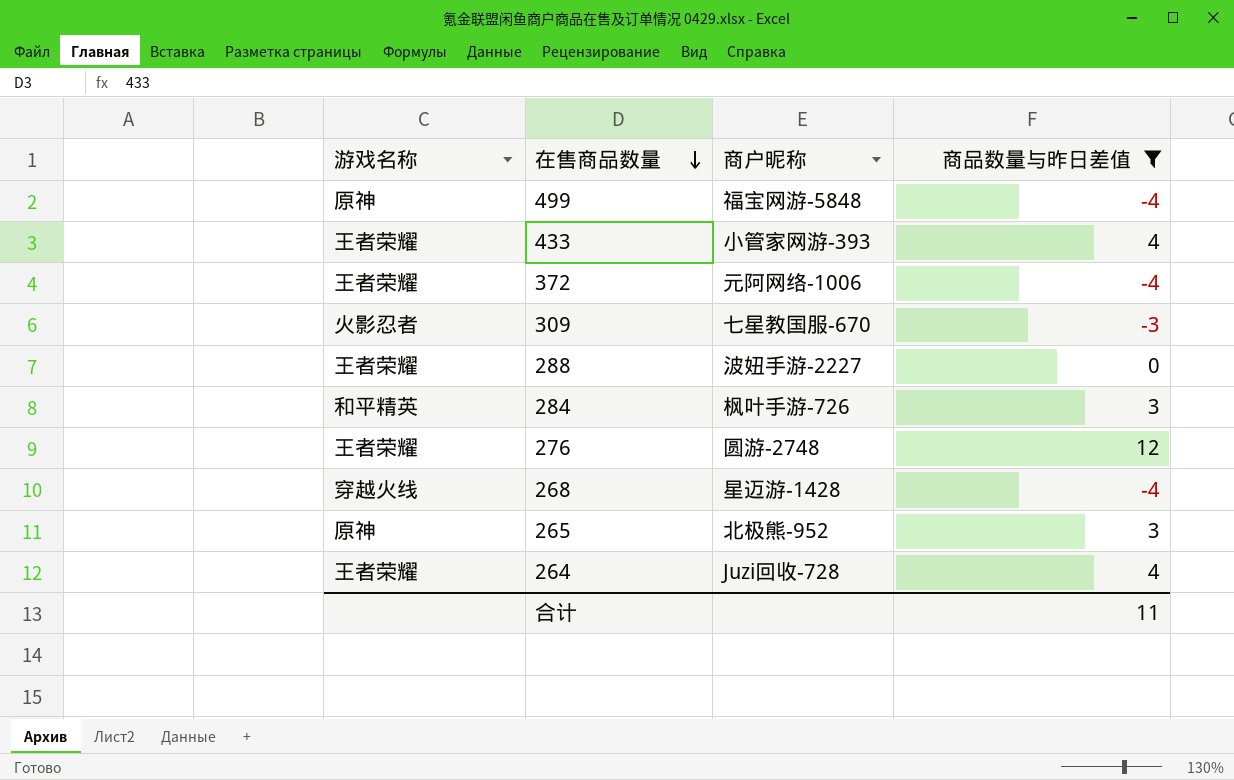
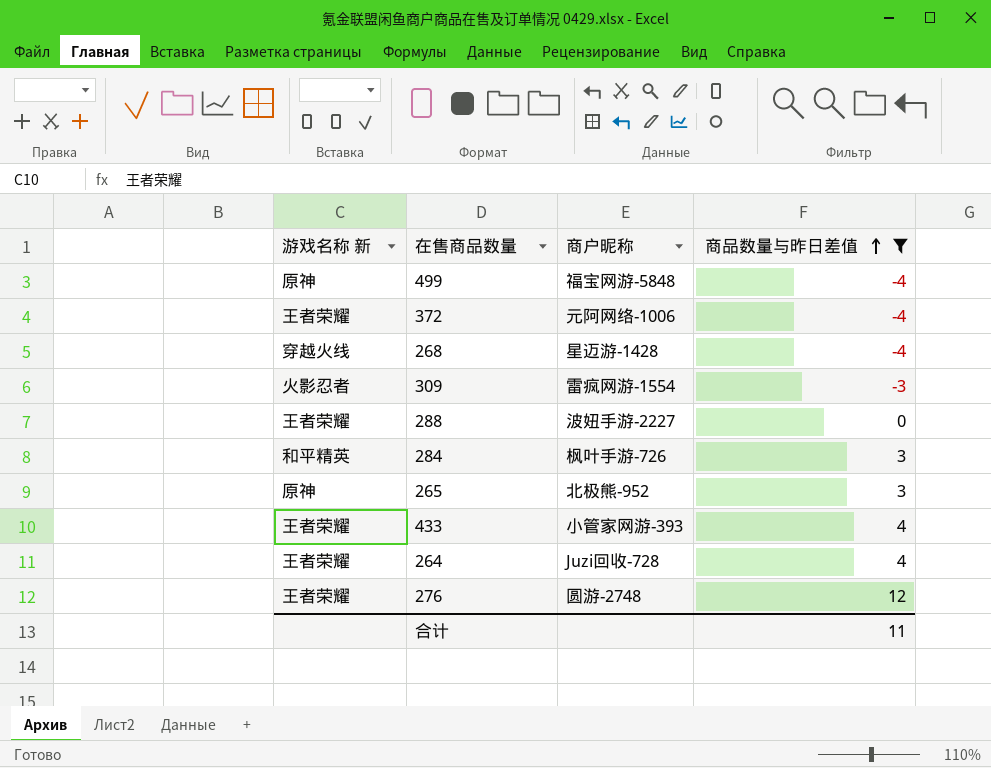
row order: 在售商品数量 descending -> 商品数量与昨日差值 ascending
column name: 游戏名称 -> 游戏名称 新
309 | 商户昵称: 七星教国服-670 -> 雷疯网游-1554

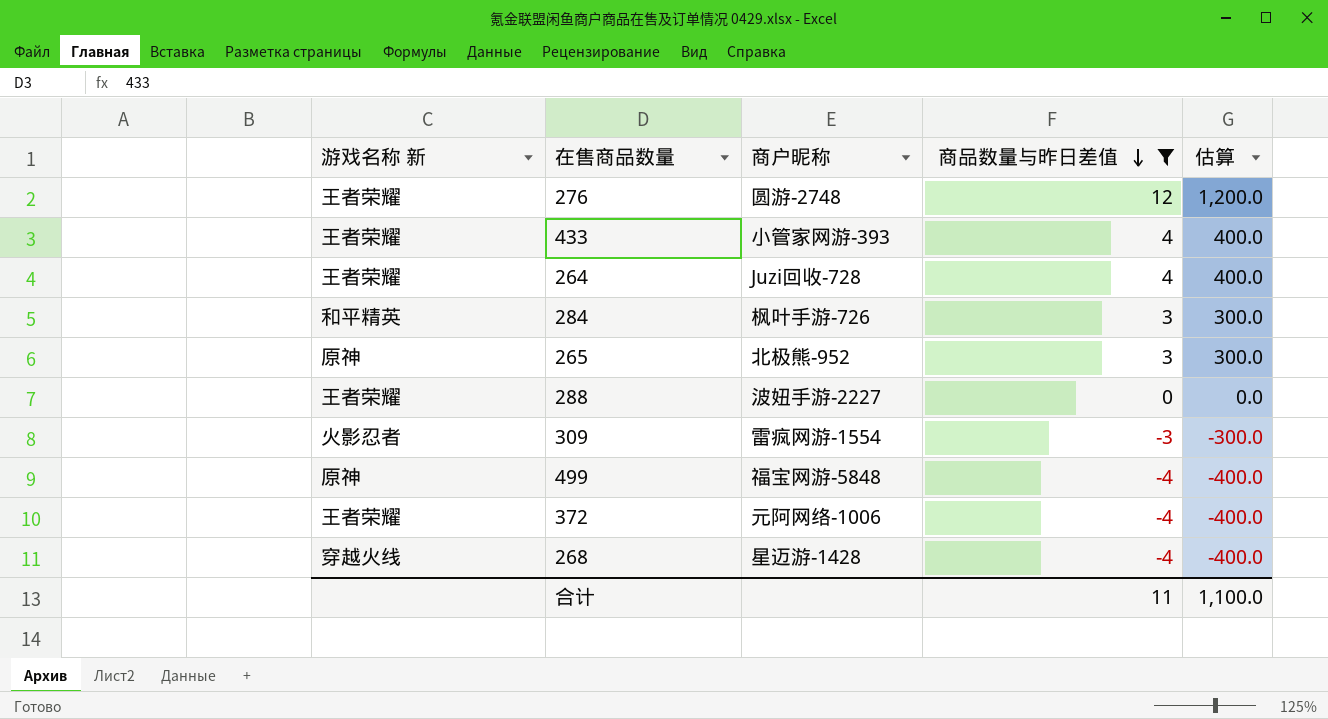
row order: 商品数量与昨日差值 ascending -> 商品数量与昨日差值 descending
column 估算 | formula: none -> [商品数量与昨日差值] * 100

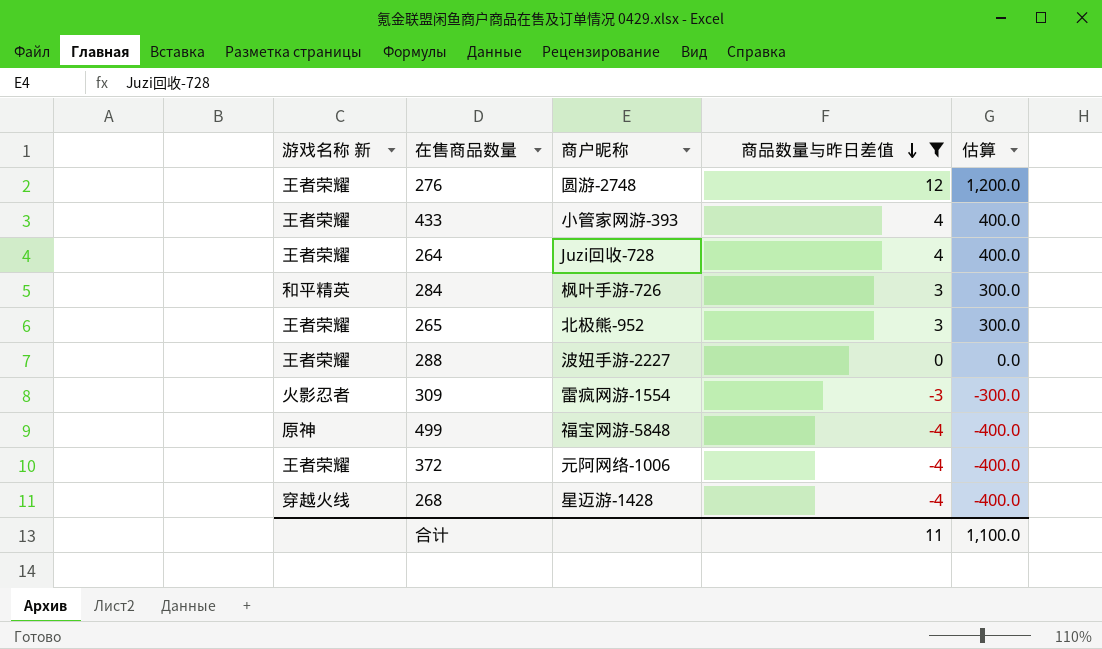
265 | 游戏名称 新: 原神 -> 王者荣耀

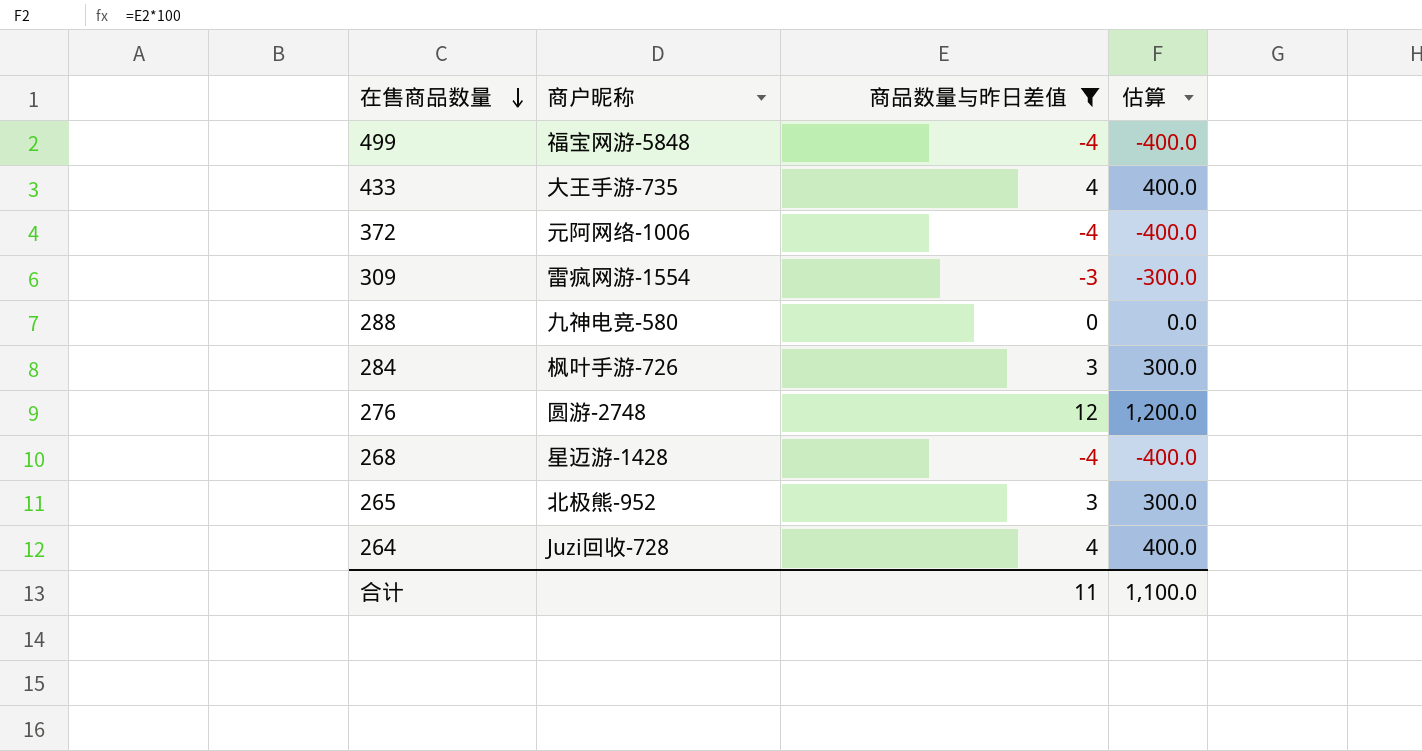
row order: 商品数量与昨日差值 descending -> 在售商品数量 descending
column 游戏名称 新 | position: 1 -> none
433 | 商户昵称: 小管家网游-393 -> 大王手游-735
288 | 商户昵称: 波妞手游-2227 -> 九神电竞-580

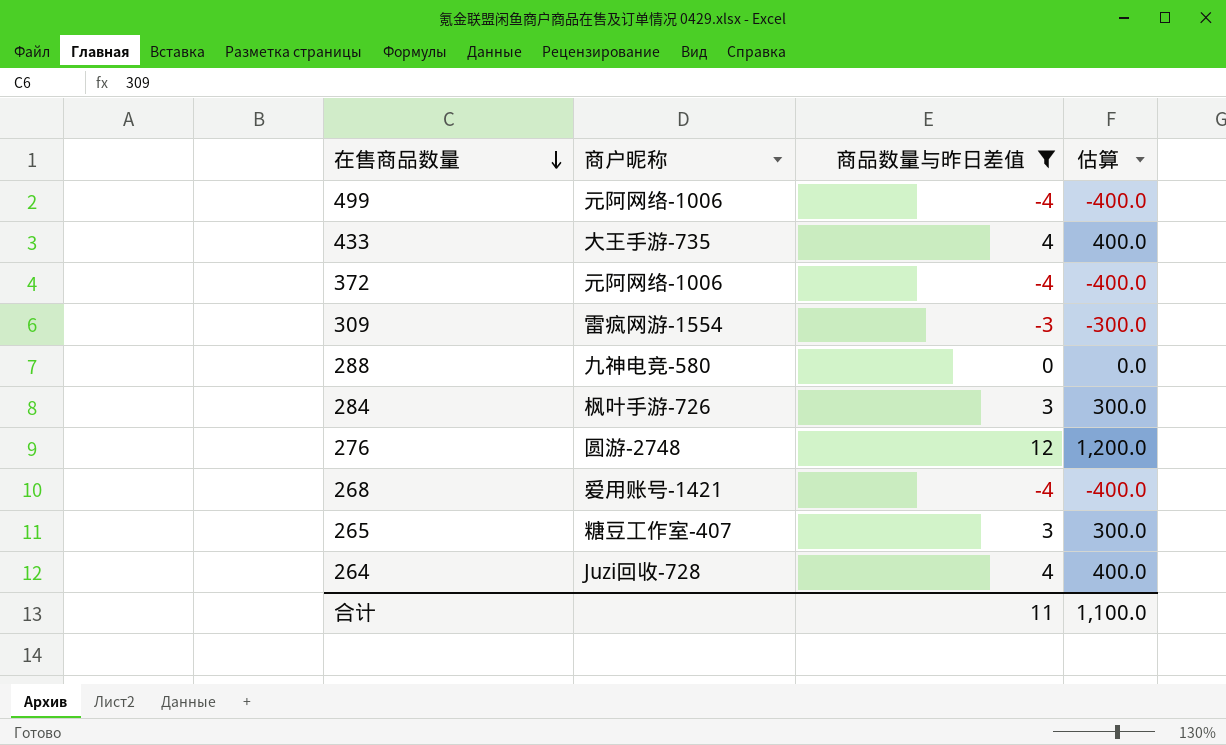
499 | 商户昵称: 福宝网游-5848 -> 元阿网络-1006
268 | 商户昵称: 星迈游-1428 -> 爱用账号-1421
265 | 商户昵称: 北极熊-952 -> 糖豆工作室-407

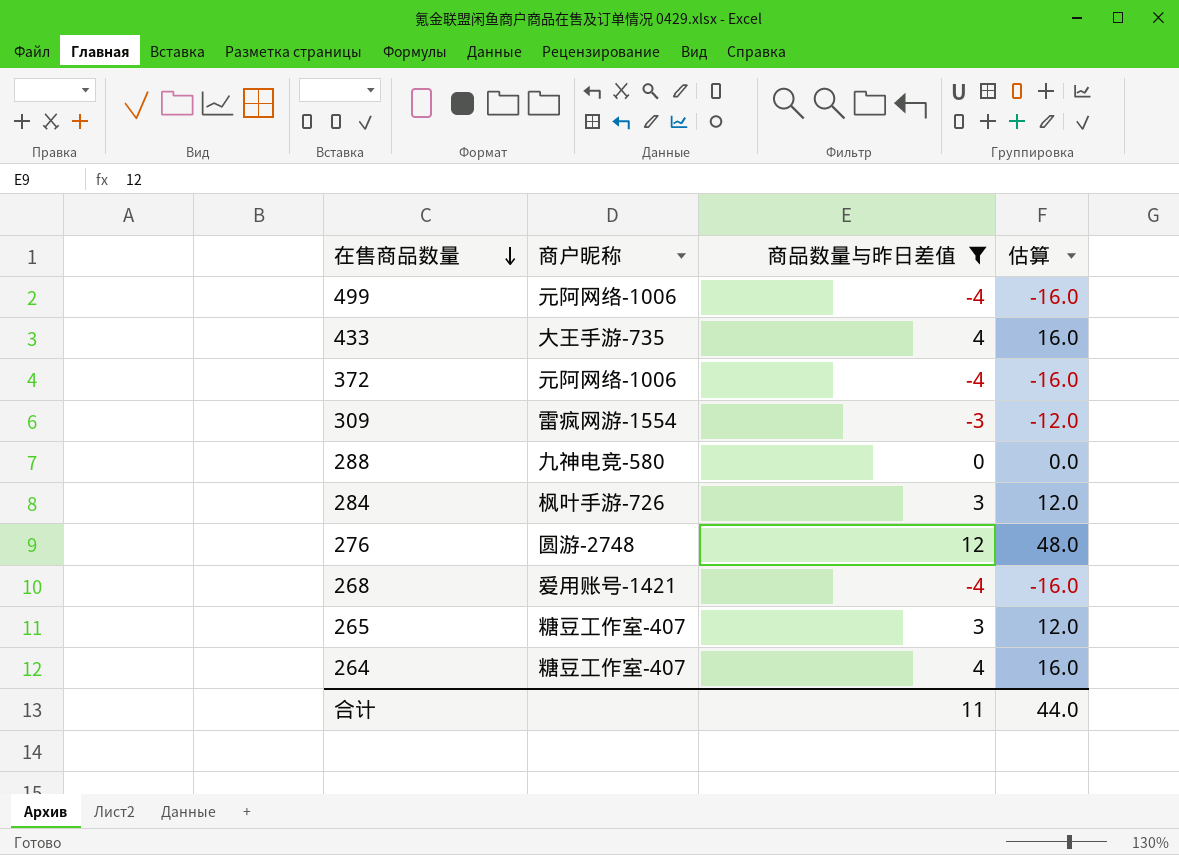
column 估算 | formula: [商品数量与昨日差值] * 100 -> [商品数量与昨日差值] * 4
264 | 商户昵称: Juzi回收-728 -> 糖豆工作室-407
合计 | 估算: 1,100.0 -> 44.0

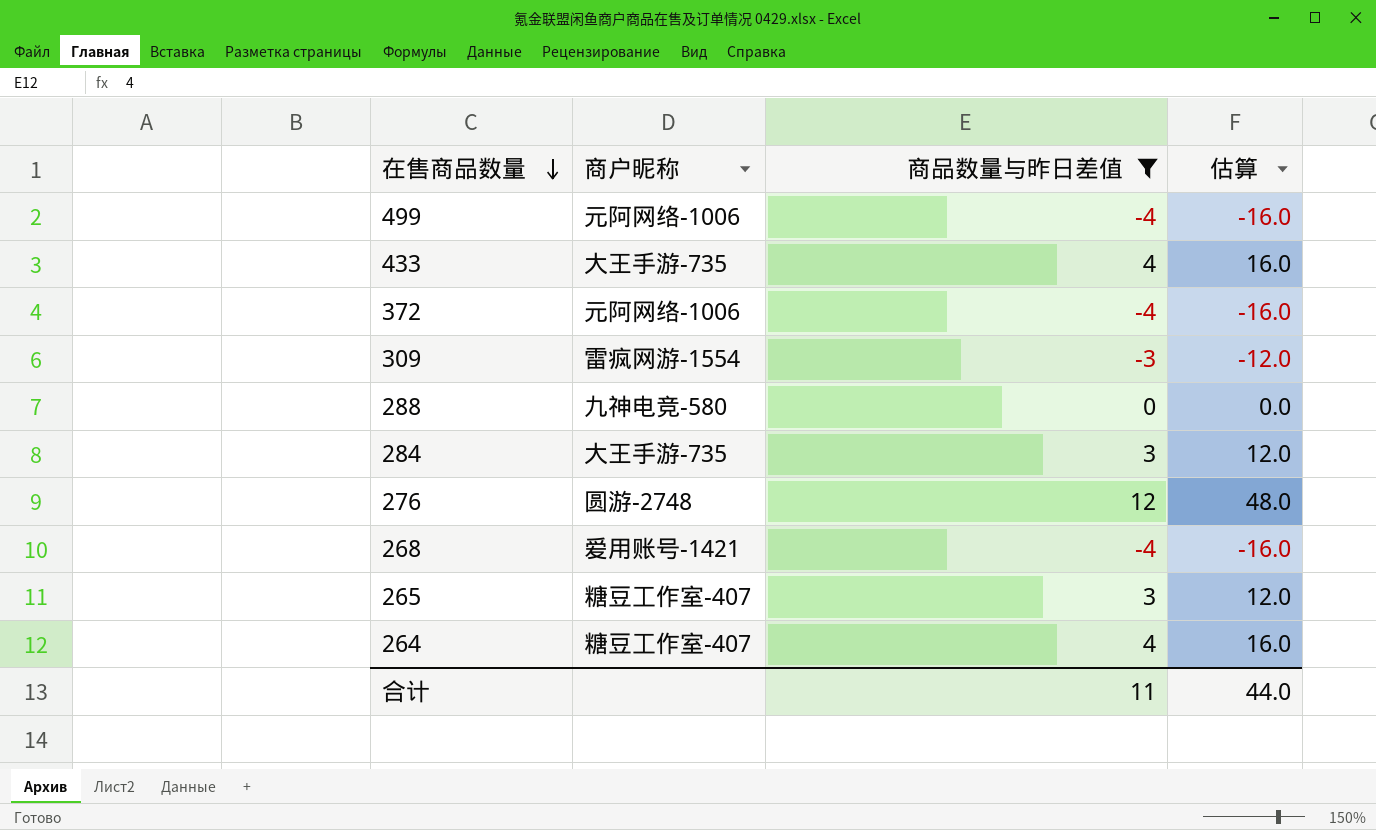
284 | 商户昵称: 枫叶手游-726 -> 大王手游-735

